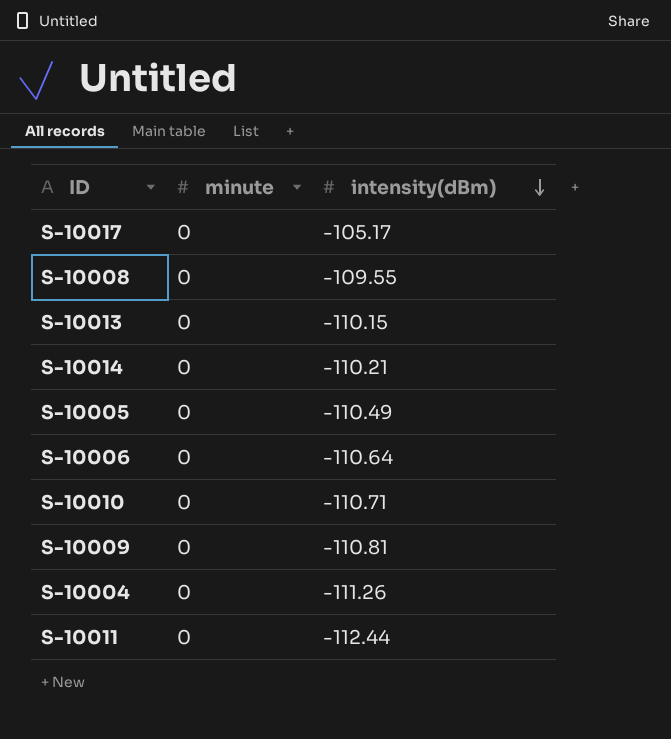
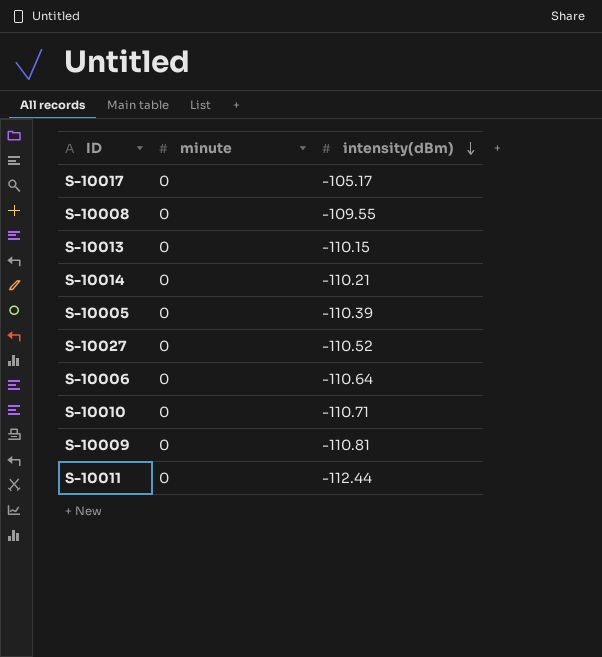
row S-10004: 0 | -111.26 -> none
S-10005 | intensity(dBm): -110.49 -> -110.39
row S-10027: none -> 0 | -110.52

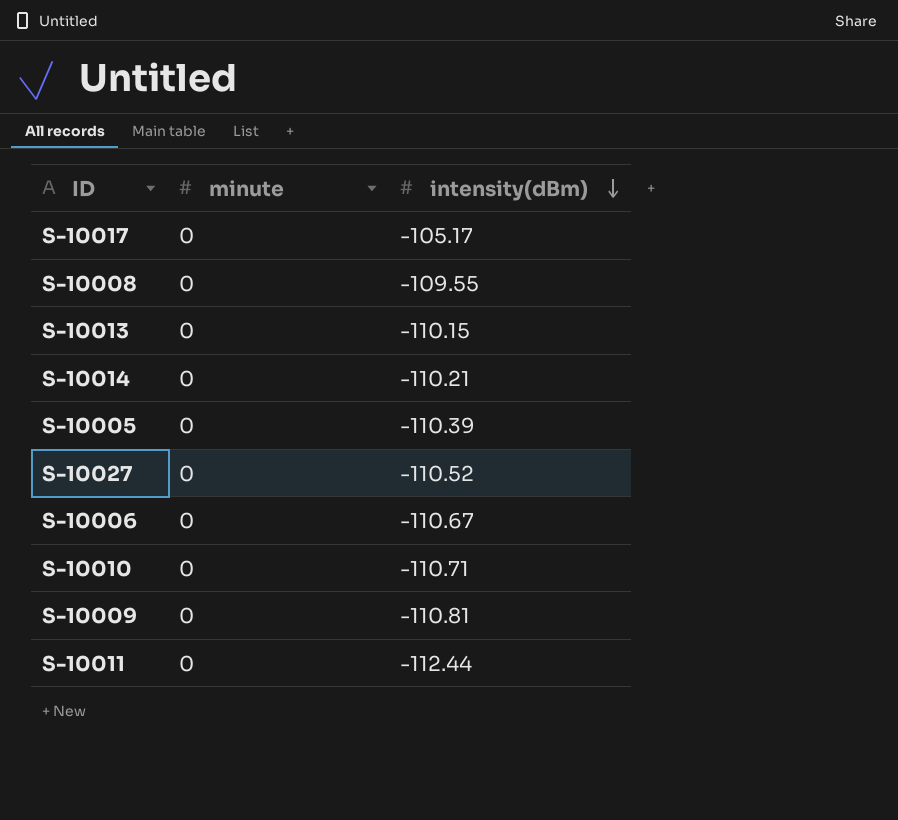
S-10006 | intensity(dBm): -110.64 -> -110.67

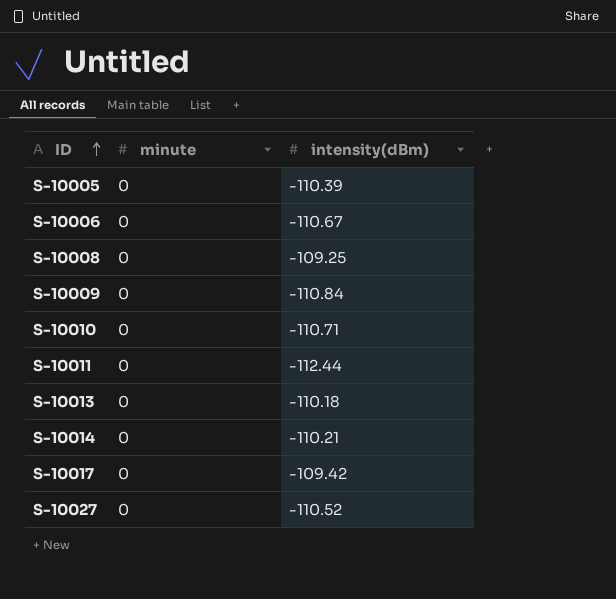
row order: intensity(dBm) descending -> ID ascending
S-10008 | intensity(dBm): -109.55 -> -109.25
S-10009 | intensity(dBm): -110.81 -> -110.84
S-10013 | intensity(dBm): -110.15 -> -110.18
S-10017 | intensity(dBm): -105.17 -> -109.42

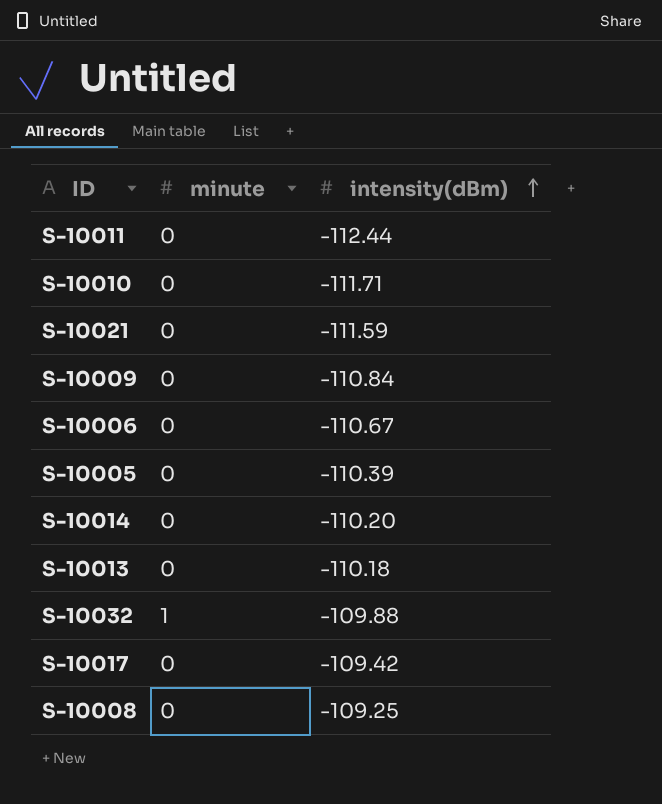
row order: ID ascending -> intensity(dBm) ascending
row S-10027: 0 | -110.52 -> none
S-10010 | intensity(dBm): -110.71 -> -111.71
row S-10021: none -> 0 | -111.59
S-10014 | intensity(dBm): -110.21 -> -110.20
row S-10032: none -> 1 | -109.88

